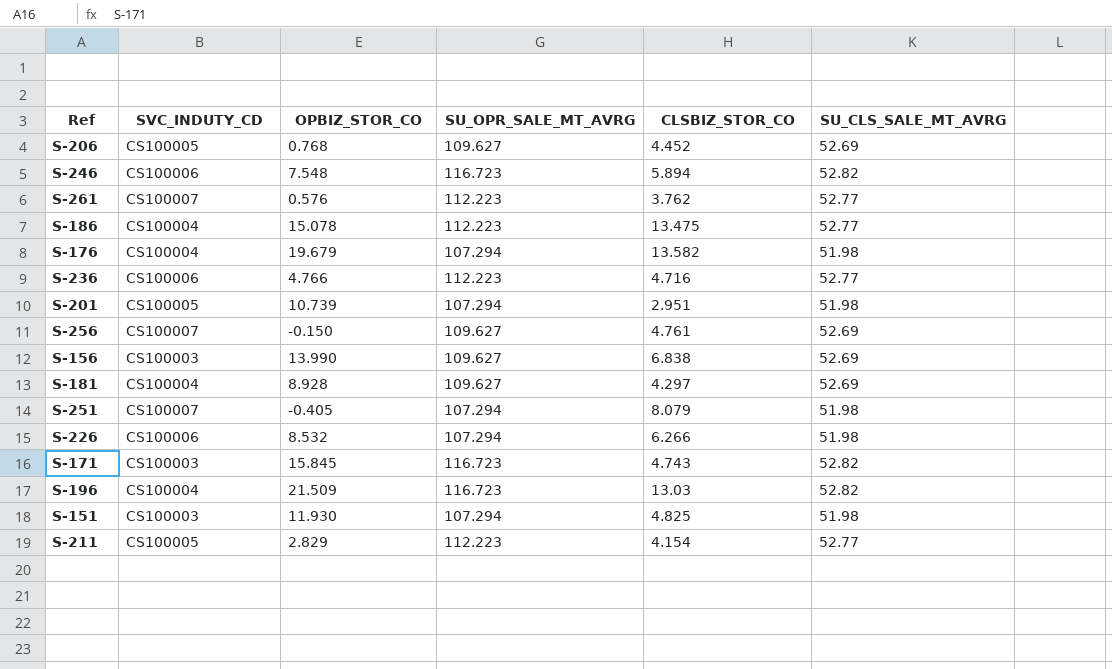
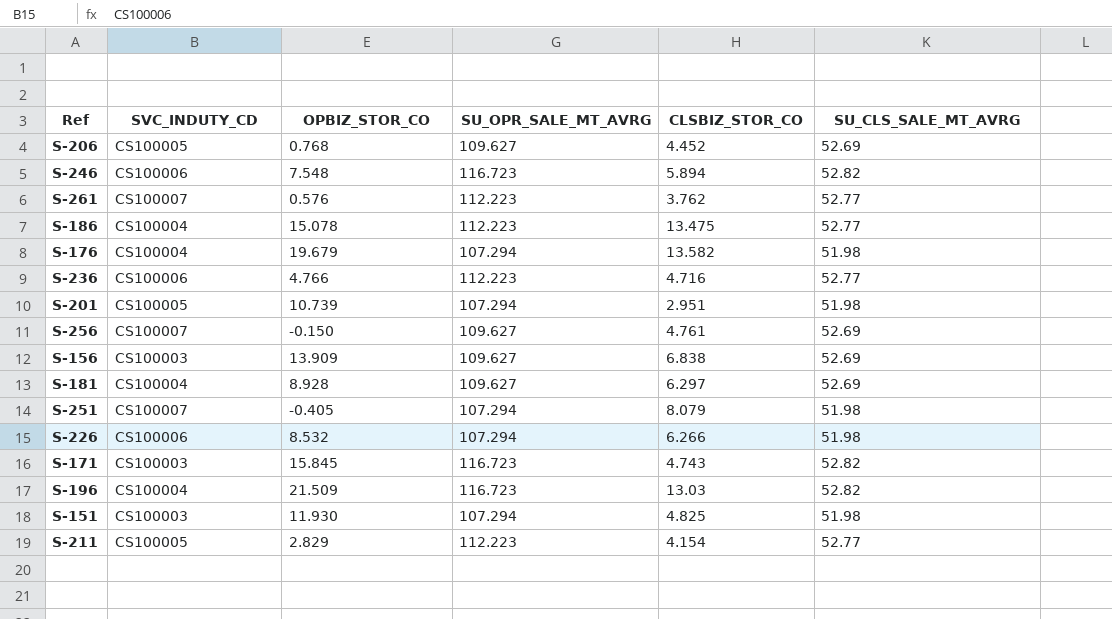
S-156 | OPBIZ_STOR_CO: 13.990 -> 13.909
S-181 | CLSBIZ_STOR_CO: 4.297 -> 6.297

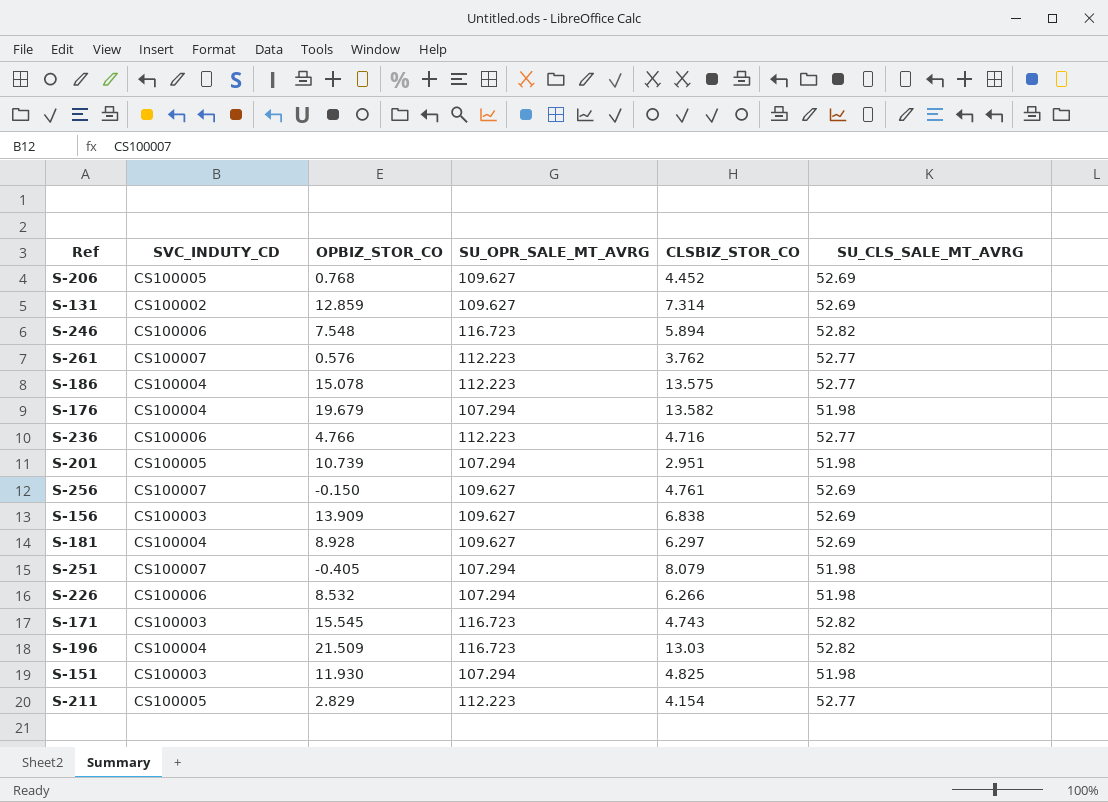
row S-131: none -> CS100002 | 12.859 | 109.627 | 7.314 | 52.69
S-186 | CLSBIZ_STOR_CO: 13.475 -> 13.575
S-171 | OPBIZ_STOR_CO: 15.845 -> 15.545

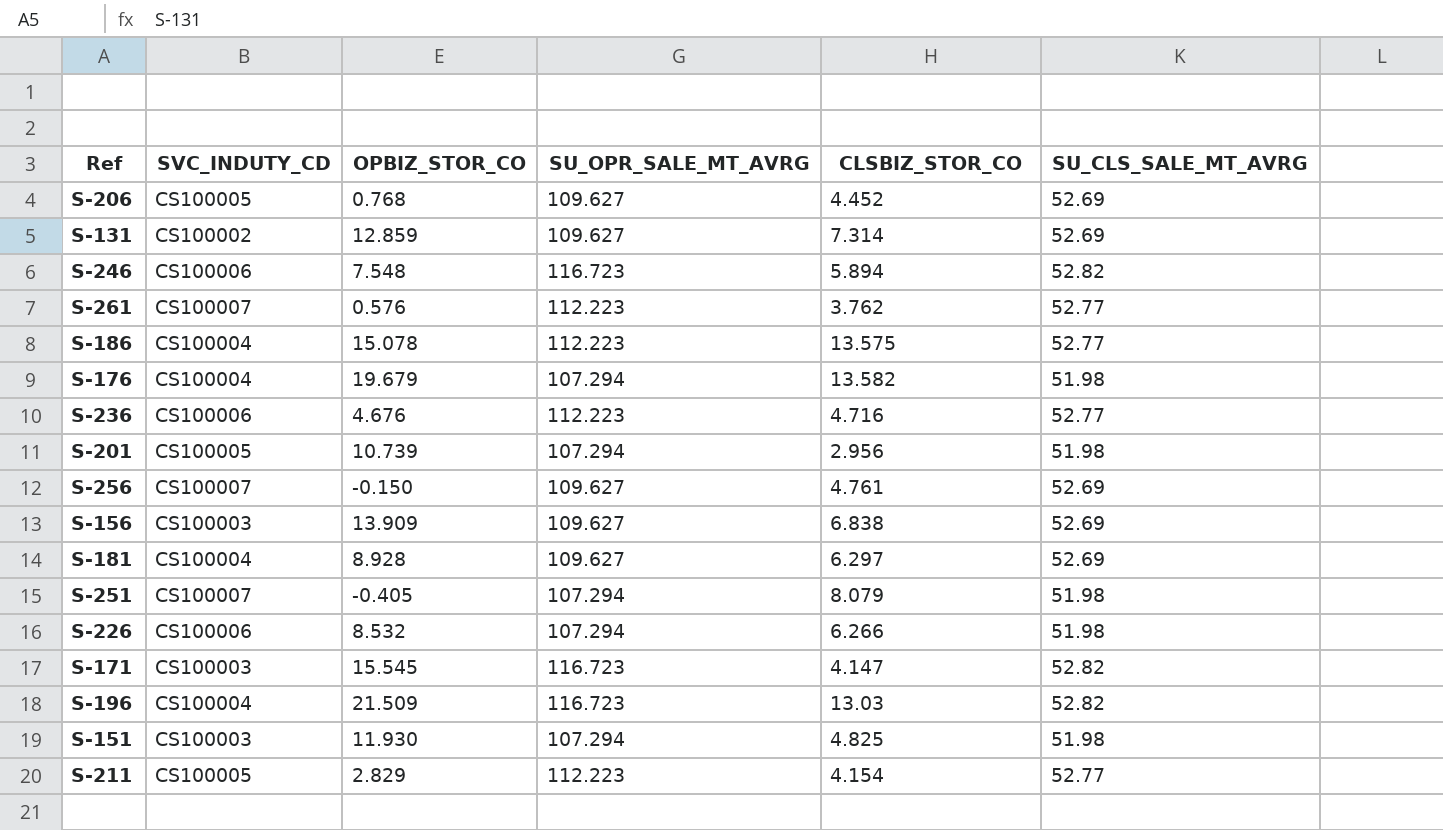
S-236 | OPBIZ_STOR_CO: 4.766 -> 4.676
S-201 | CLSBIZ_STOR_CO: 2.951 -> 2.956
S-171 | CLSBIZ_STOR_CO: 4.743 -> 4.147

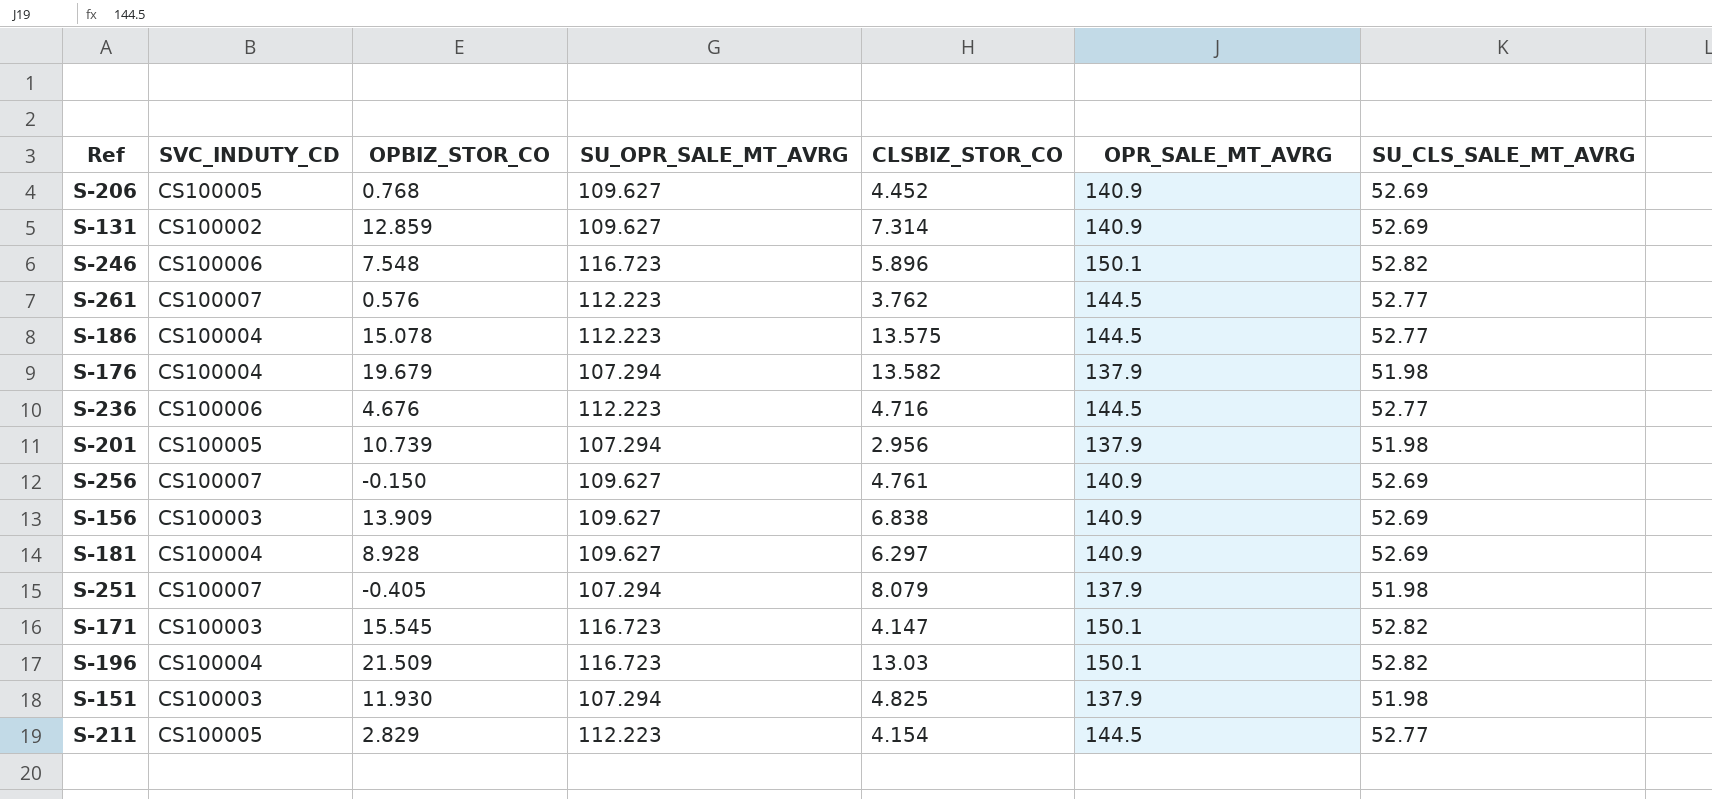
column OPR_SALE_MT_AVRG | position: none -> 6
row S-226: CS100006 | 8.532 | 107.294 | 6.266 | 51.98 -> none
S-246 | CLSBIZ_STOR_CO: 5.894 -> 5.896

